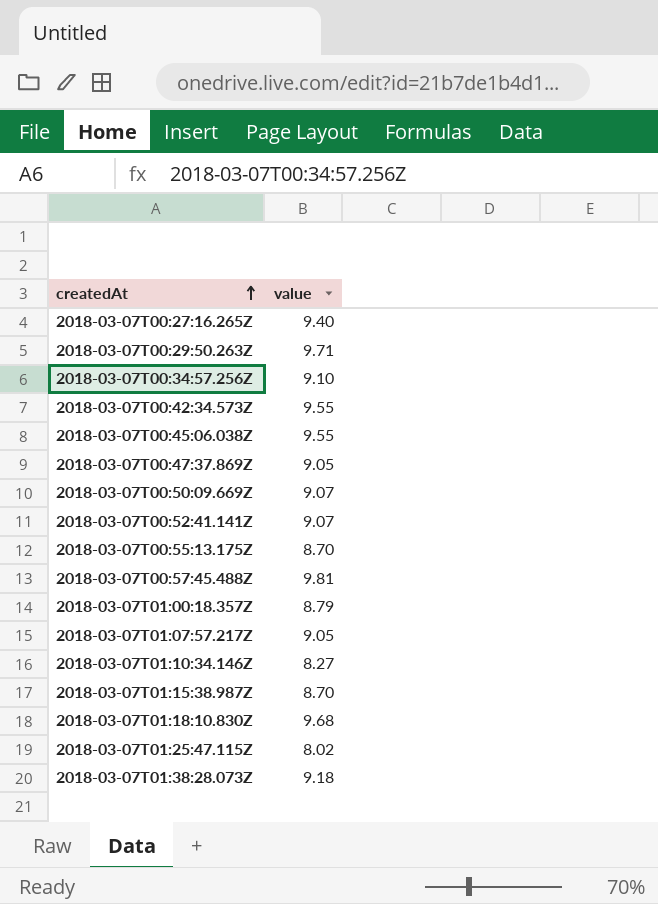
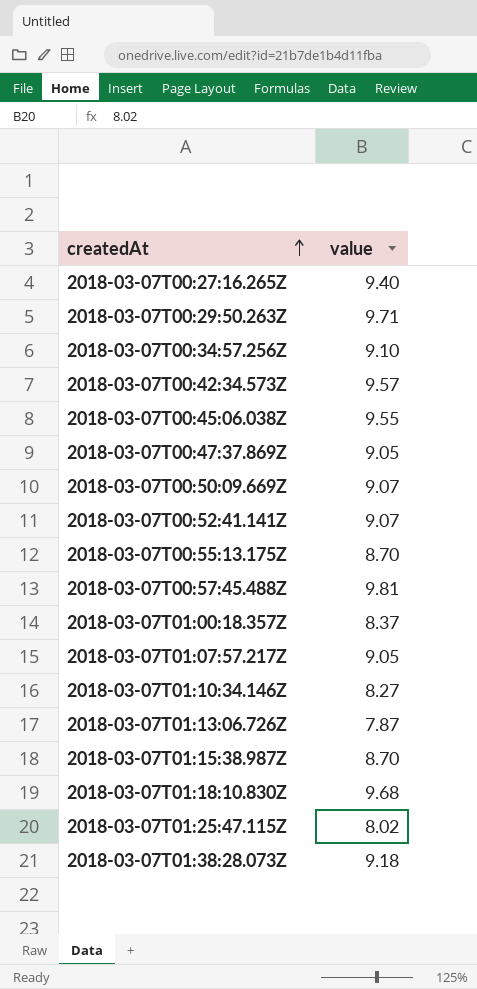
2018-03-07T00:42:34.573Z | value: 9.55 -> 9.57
2018-03-07T01:00:18.357Z | value: 8.79 -> 8.37
row 2018-03-07T01:13:06.726Z: none -> 7.87

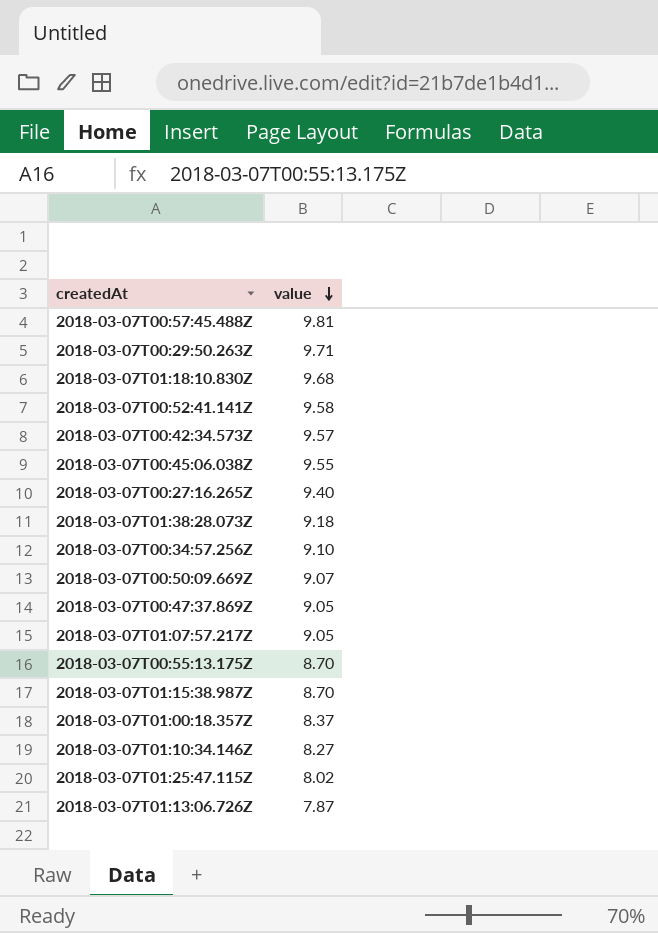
row order: createdAt ascending -> value descending
2018-03-07T00:52:41.141Z | value: 9.07 -> 9.58

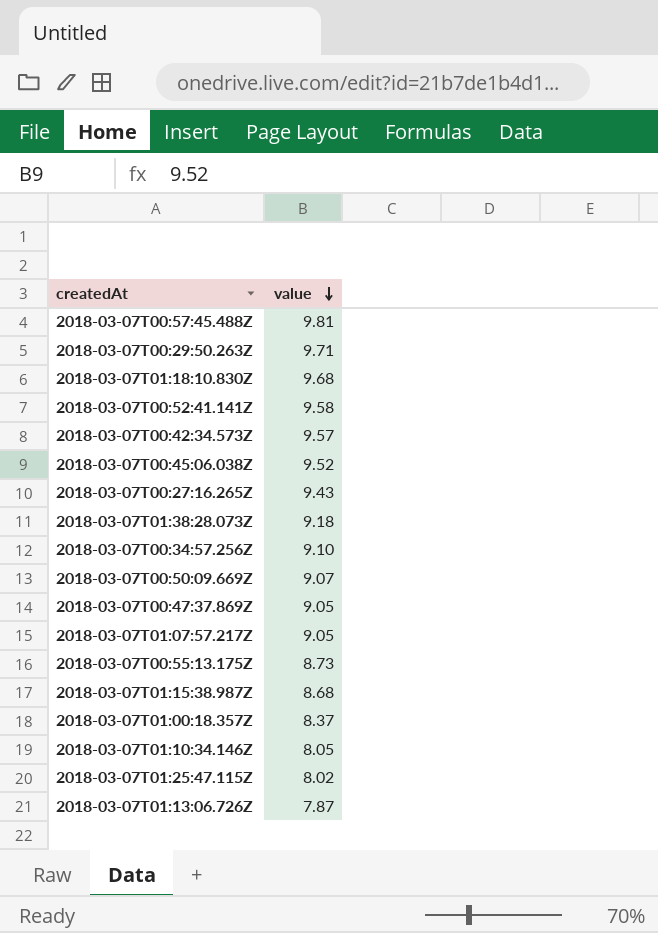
2018-03-07T00:45:06.038Z | value: 9.55 -> 9.52
2018-03-07T00:27:16.265Z | value: 9.40 -> 9.43
2018-03-07T00:55:13.175Z | value: 8.70 -> 8.73
2018-03-07T01:15:38.987Z | value: 8.70 -> 8.68
2018-03-07T01:10:34.146Z | value: 8.27 -> 8.05

